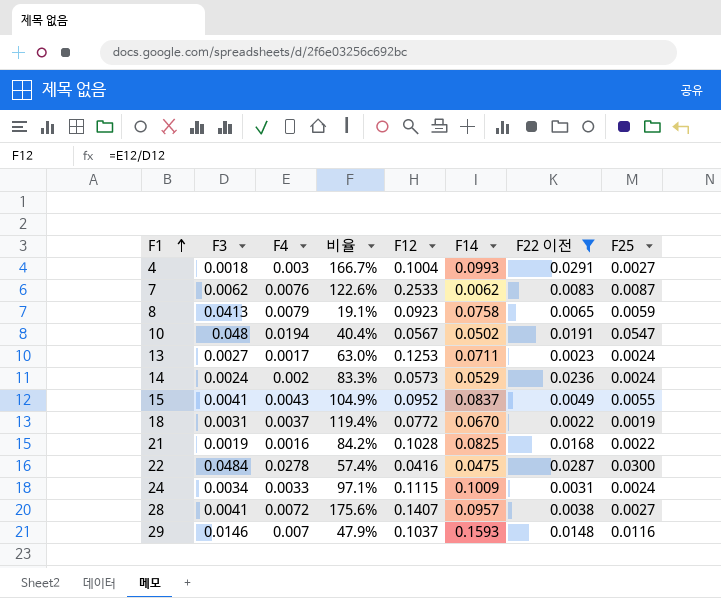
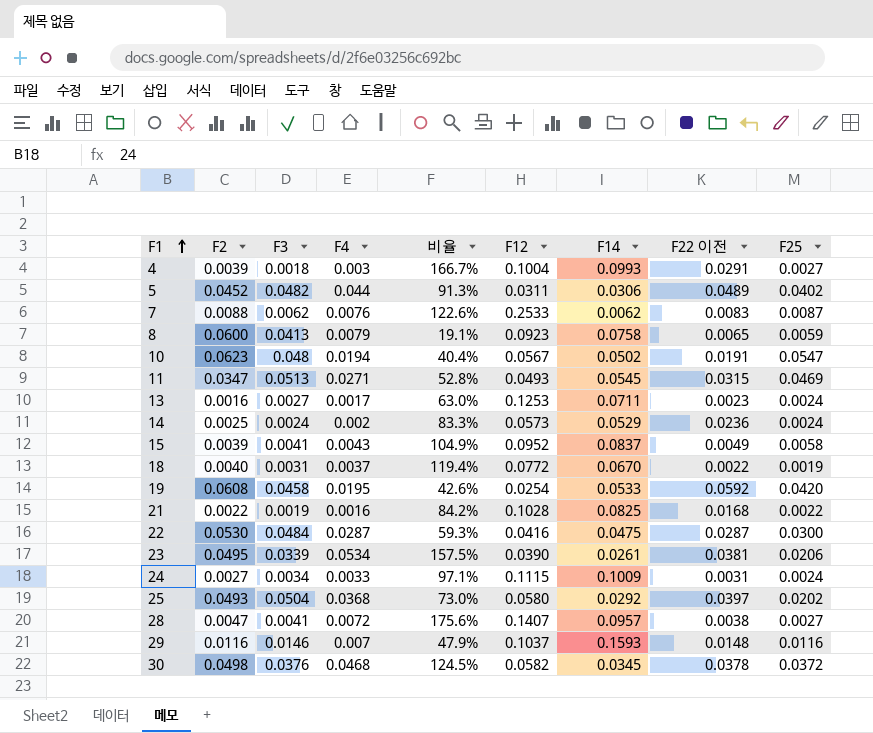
filter: F22 이전 <= 0.0291 -> none
column F2 | position: none -> 2
15 | F25: 0.0055 -> 0.0058
22 | F4: 0.0278 -> 0.0287
22 | 비율: 57.4% -> 59.3%

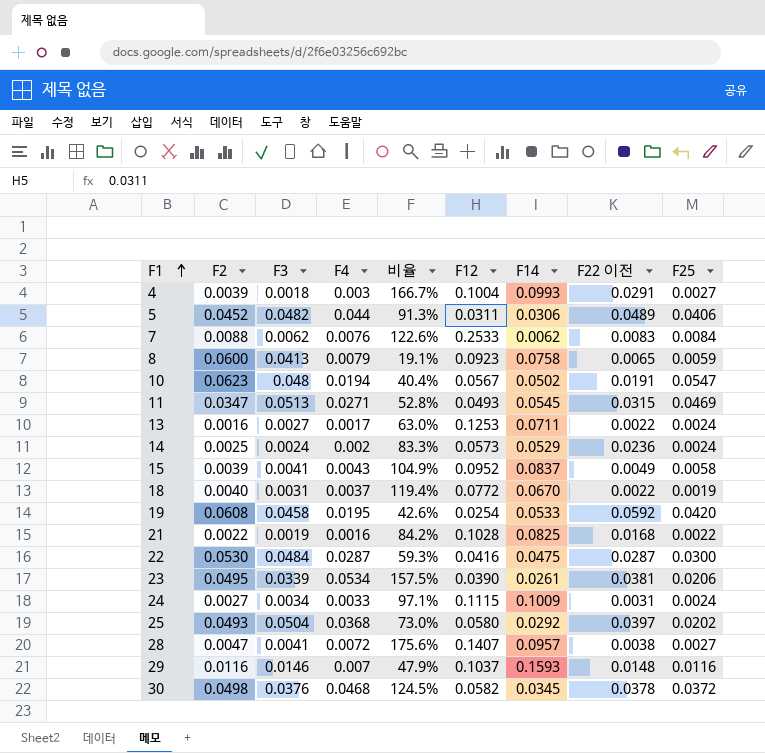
5 | F25: 0.0402 -> 0.0406
7 | F25: 0.0087 -> 0.0084
13 | F22 이전: 0.0023 -> 0.0022

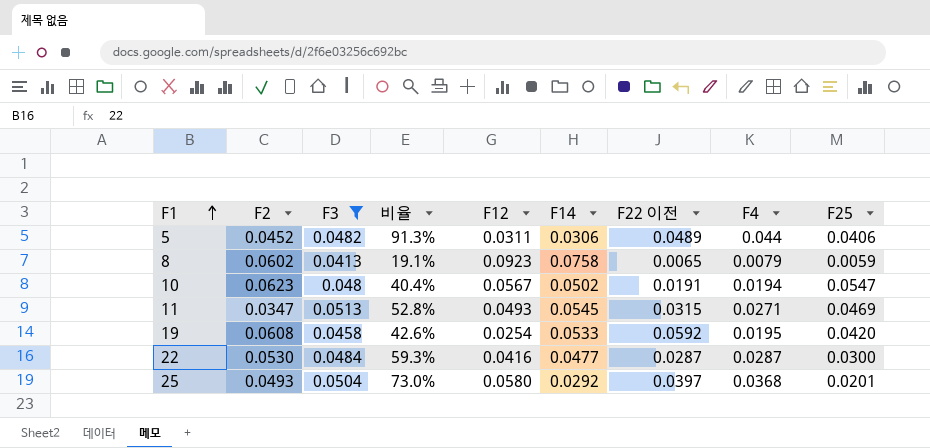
filter: none -> F3 >= 0.0413
column F4 | position: 4 -> 8
8 | F2: 0.0600 -> 0.0602
22 | F14: 0.0475 -> 0.0477
25 | F25: 0.0202 -> 0.0201

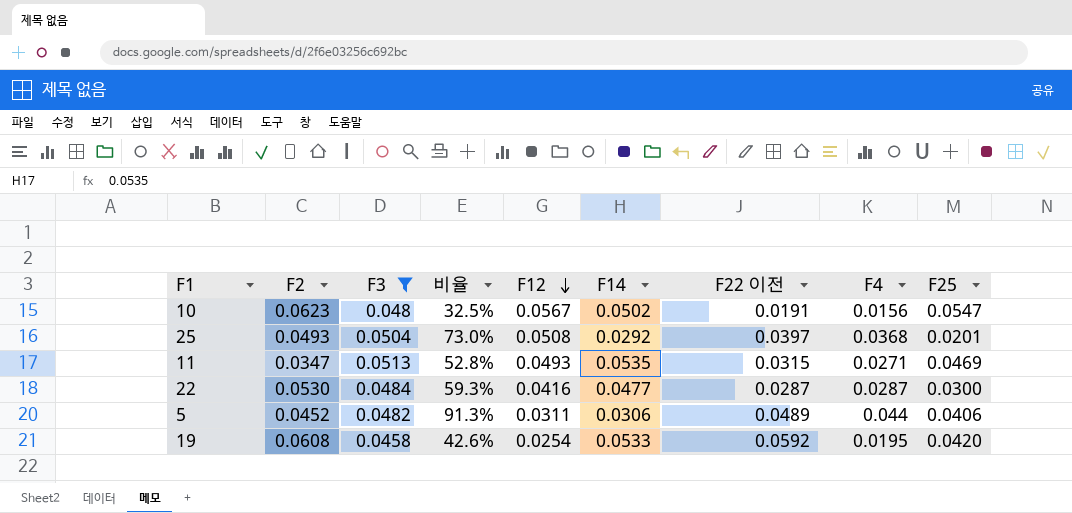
row order: F1 ascending -> F12 descending
row 8: 0.0602 | 0.0413 | 19.1% | 0.0923 | 0.0758 | 0.0065 | 0.0079 | 0.0059 -> none
10 | 비율: 40.4% -> 32.5%
10 | F4: 0.0194 -> 0.0156
25 | F12: 0.0580 -> 0.0508
11 | F14: 0.0545 -> 0.0535

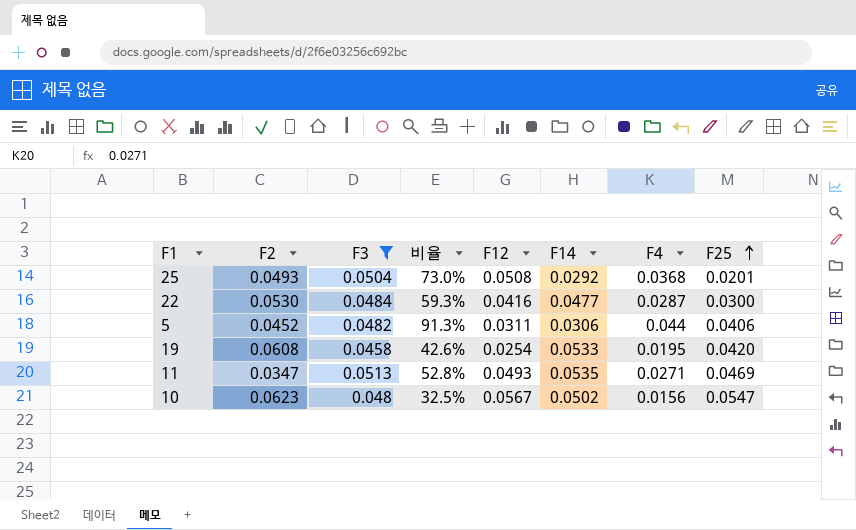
row order: F12 descending -> F25 ascending
column F22 이전 | position: 7 -> none

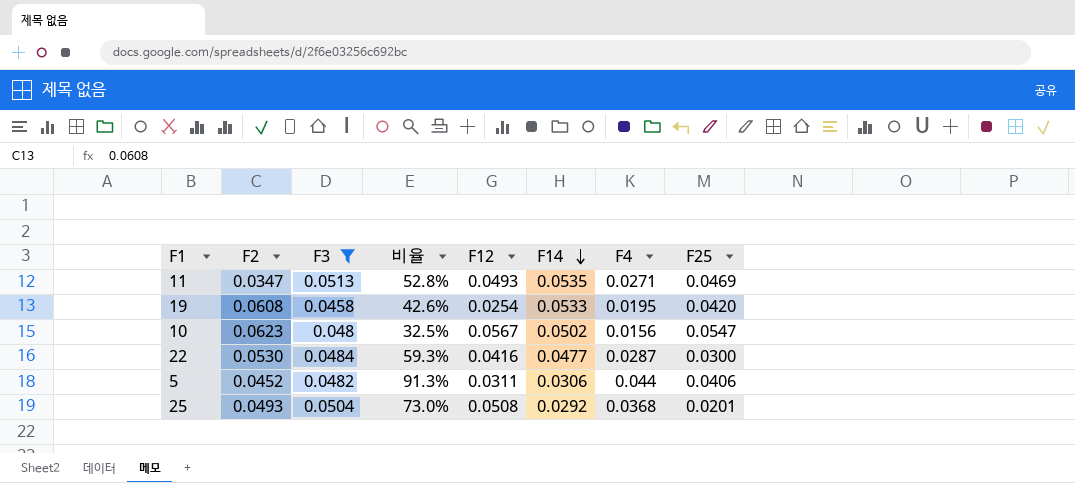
row order: F25 ascending -> F14 descending

